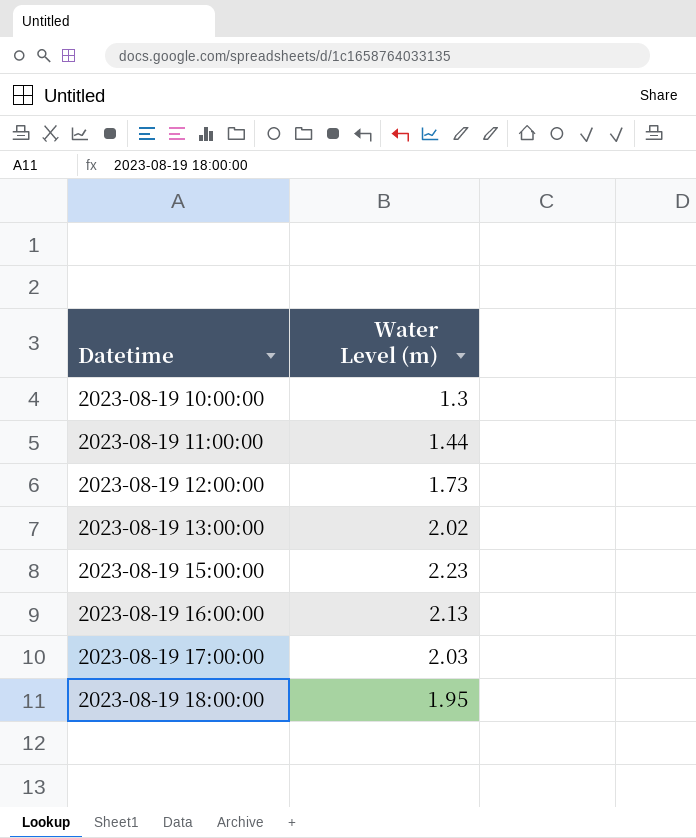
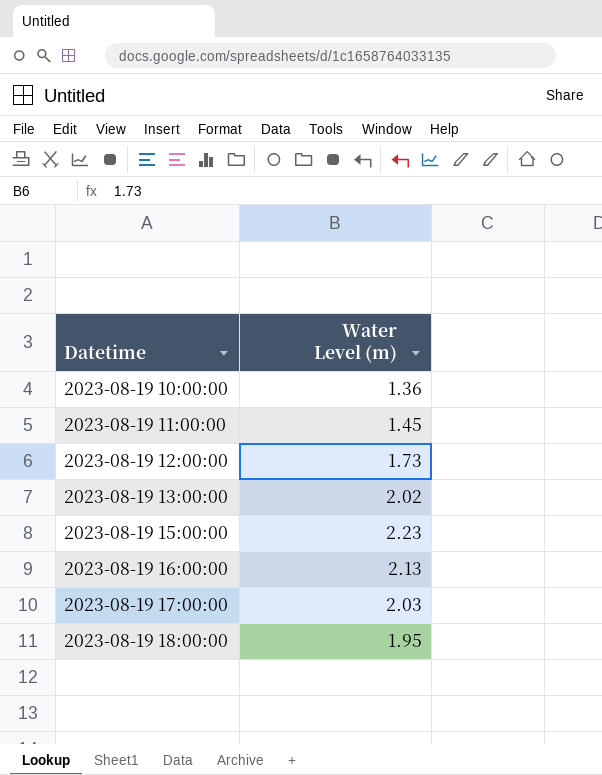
2023-08-19 10:00:00 | Water Level (m): 1.3 -> 1.36
2023-08-19 11:00:00 | Water Level (m): 1.44 -> 1.45

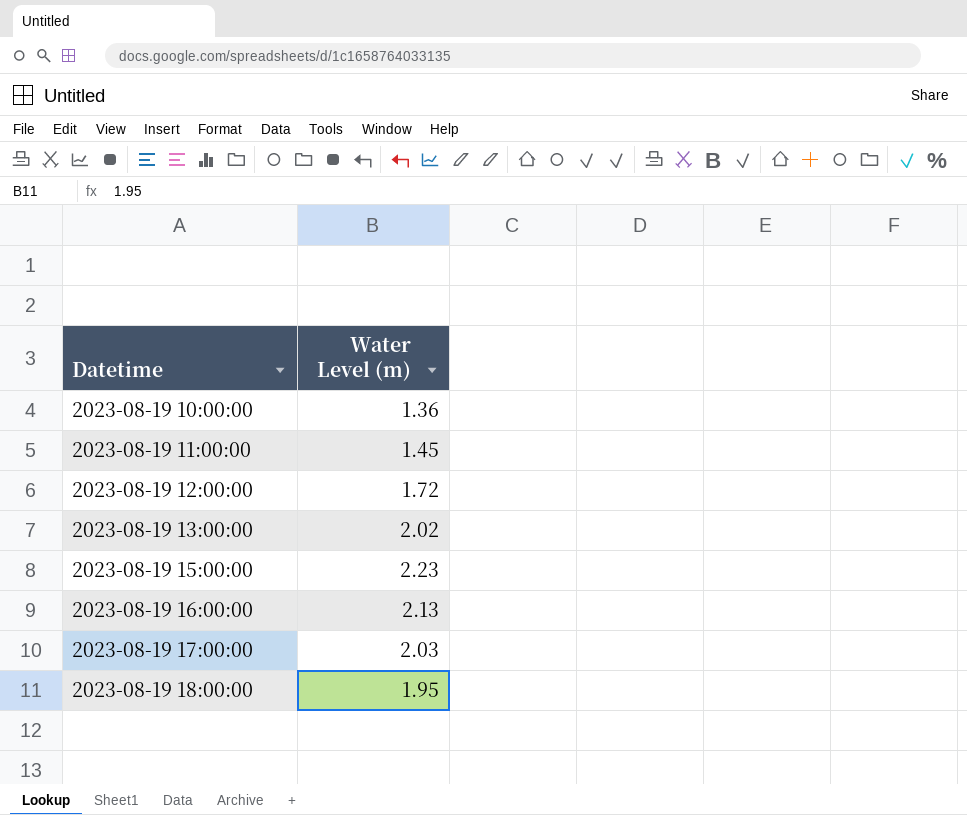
2023-08-19 12:00:00 | Water Level (m): 1.73 -> 1.72

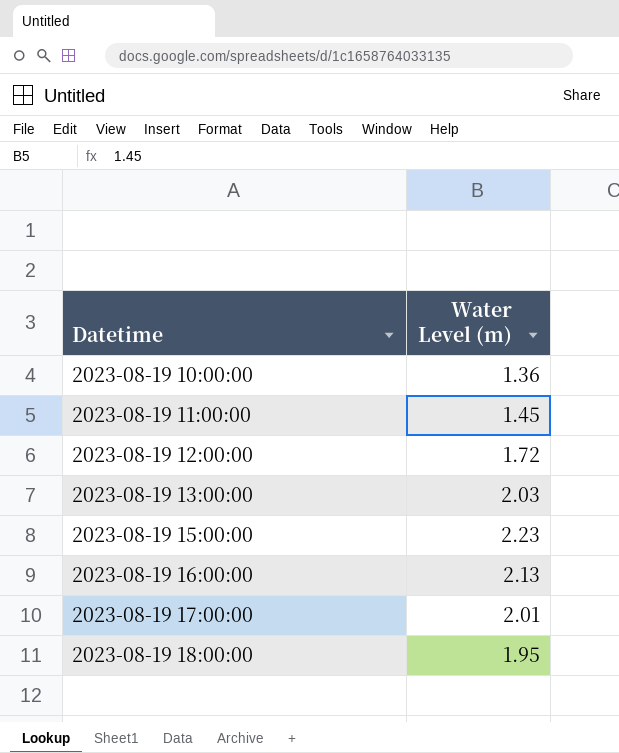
2023-08-19 13:00:00 | Water Level (m): 2.02 -> 2.03
2023-08-19 17:00:00 | Water Level (m): 2.03 -> 2.01

